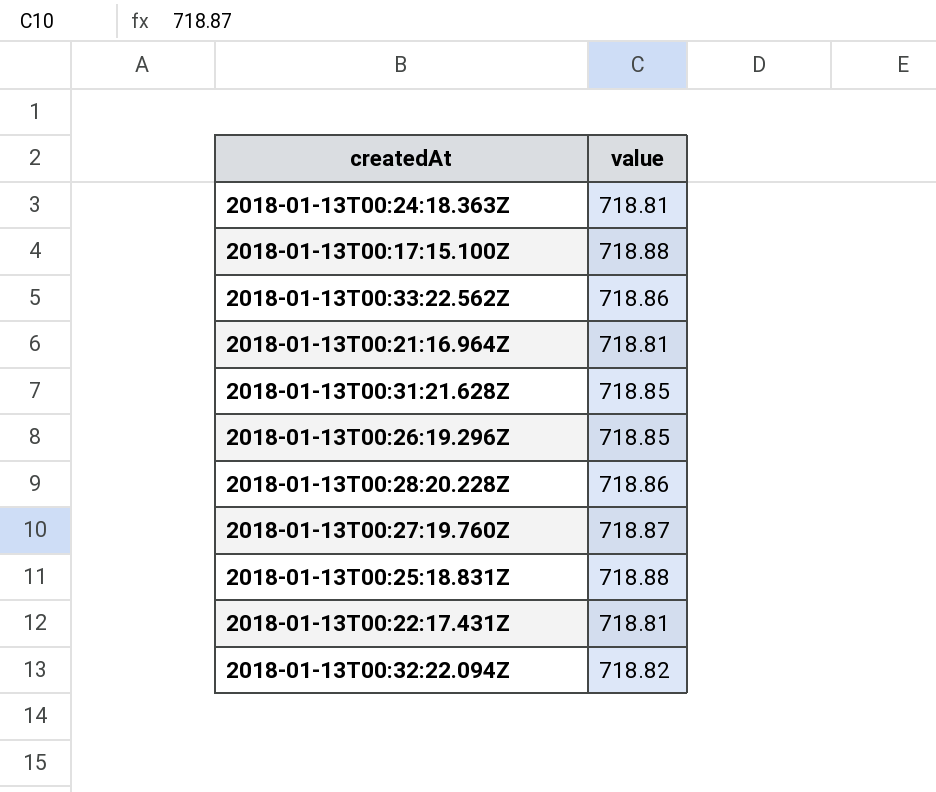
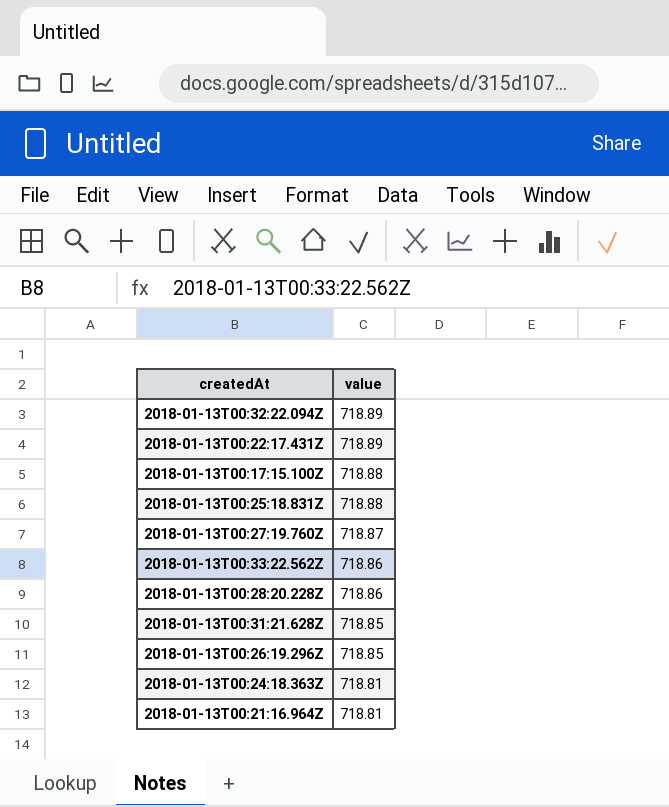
row order: none -> value descending
2018-01-13T00:32:22.094Z | value: 718.82 -> 718.89
2018-01-13T00:22:17.431Z | value: 718.81 -> 718.89

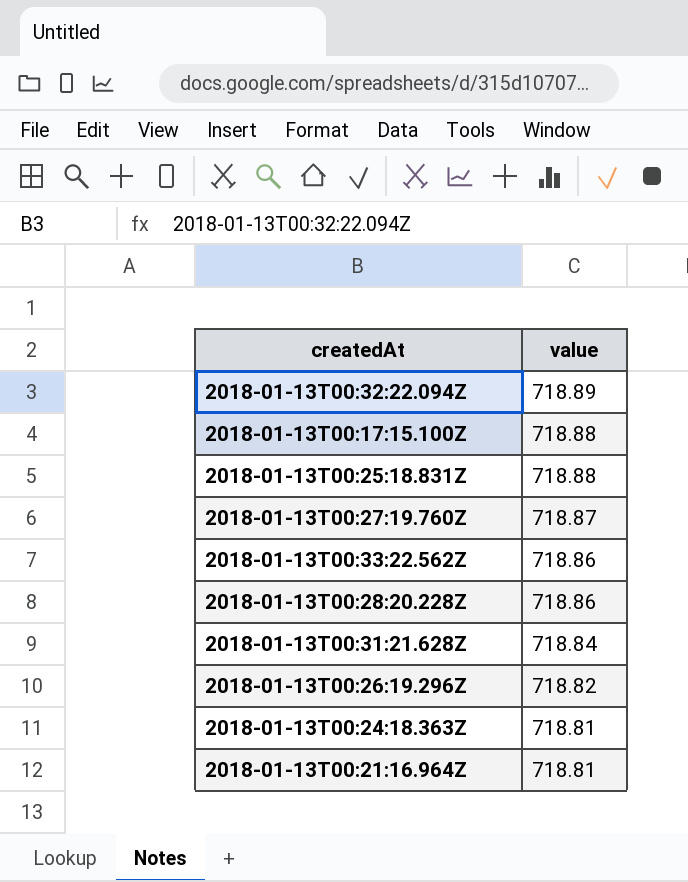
row 2018-01-13T00:22:17.431Z: 718.89 -> none
2018-01-13T00:31:21.628Z | value: 718.85 -> 718.84
2018-01-13T00:26:19.296Z | value: 718.85 -> 718.82

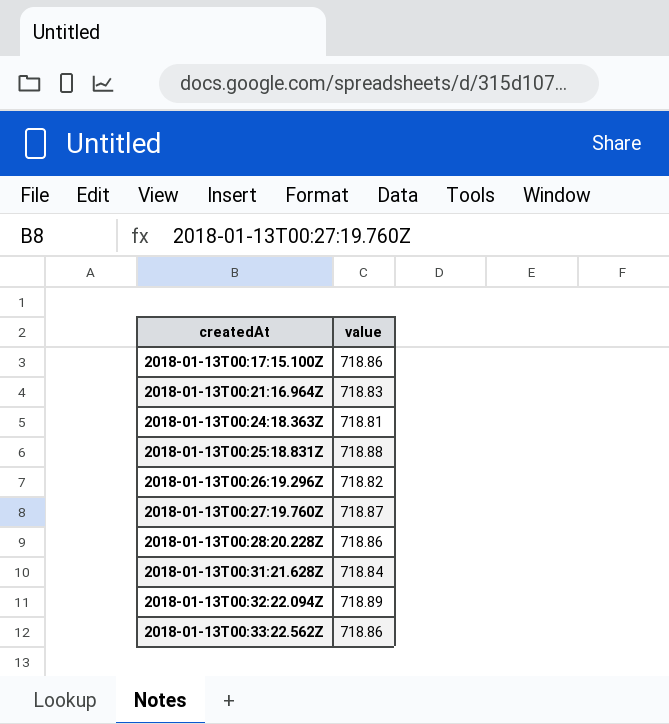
row order: value descending -> createdAt ascending
2018-01-13T00:17:15.100Z | value: 718.88 -> 718.86
2018-01-13T00:21:16.964Z | value: 718.81 -> 718.83

